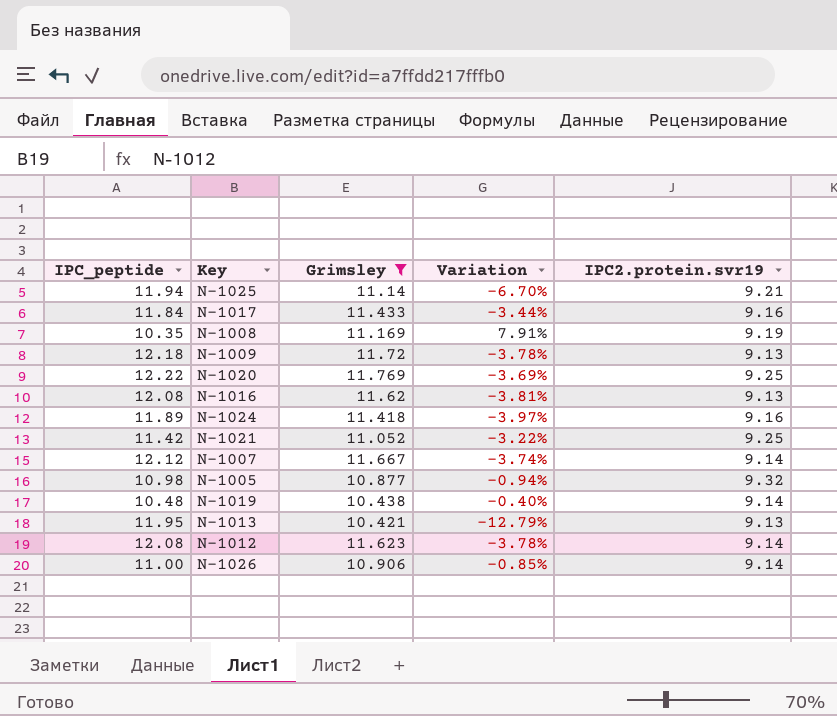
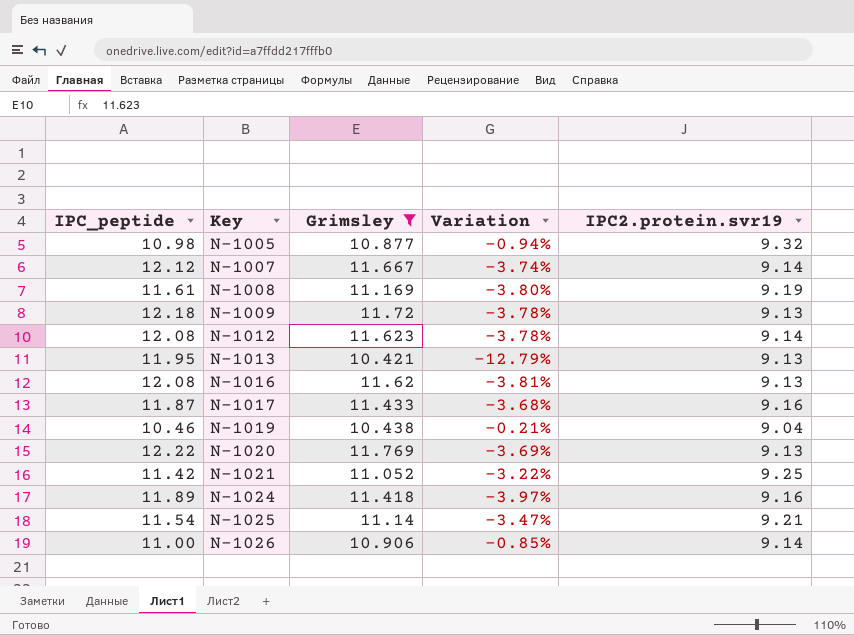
row order: none -> Key ascending
N-1008 | IPC_peptide: 10.35 -> 11.61
N-1008 | Variation: 7.91% -> -3.80%
N-1017 | IPC_peptide: 11.84 -> 11.87
N-1017 | Variation: -3.44% -> -3.68%
N-1019 | IPC_peptide: 10.48 -> 10.46
N-1019 | Variation: -0.40% -> -0.21%
N-1019 | IPC2.protein.svr19: 9.14 -> 9.04
N-1020 | IPC2.protein.svr19: 9.25 -> 9.13
N-1025 | IPC_peptide: 11.94 -> 11.54
N-1025 | Variation: -6.70% -> -3.47%

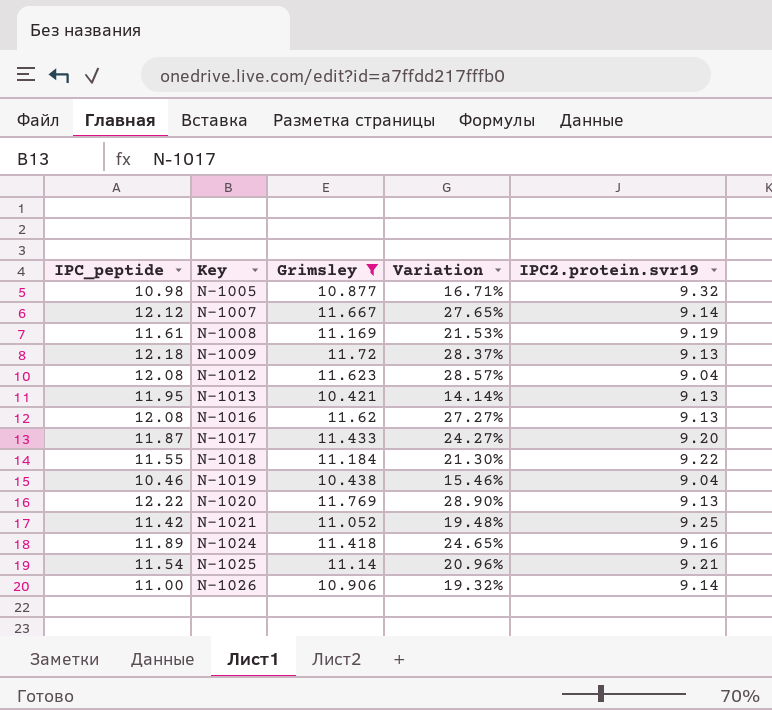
column Variation | formula: ([Grimsley] - [IPC_peptide]) / [IPC_peptide] -> ([Grimsley] - [IPC2.protein.svr19]) / [IPC2.protein.svr19]
N-1012 | IPC2.protein.svr19: 9.14 -> 9.04
N-1017 | IPC2.protein.svr19: 9.16 -> 9.20
row N-1018: none -> 11.55 | 11.184 | 21.30% | 9.22

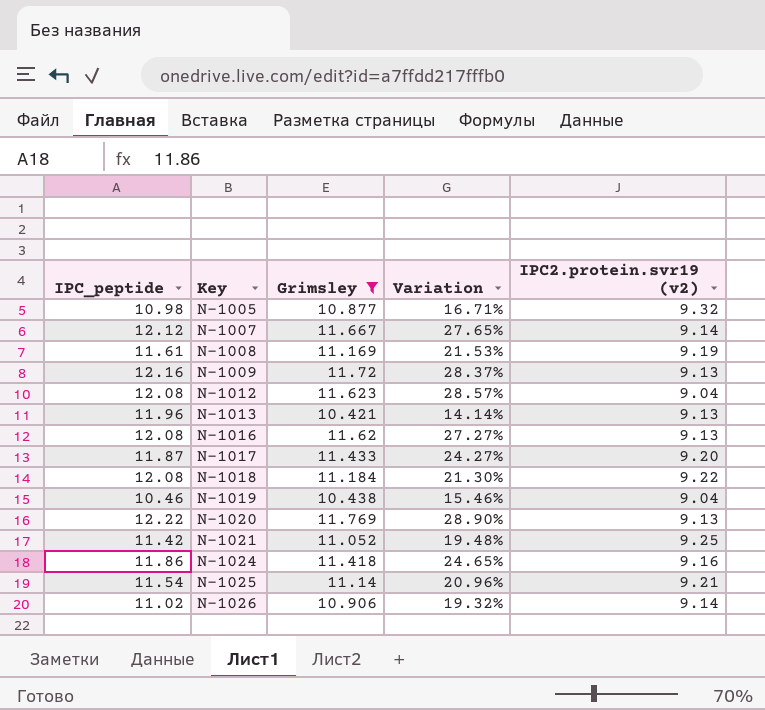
column name: IPC2.protein.svr19 -> IPC2.protein.svr19 (v2)
N-1009 | IPC_peptide: 12.18 -> 12.16
N-1013 | IPC_peptide: 11.95 -> 11.96
N-1018 | IPC_peptide: 11.55 -> 12.08
N-1024 | IPC_peptide: 11.89 -> 11.86
N-1026 | IPC_peptide: 11.00 -> 11.02

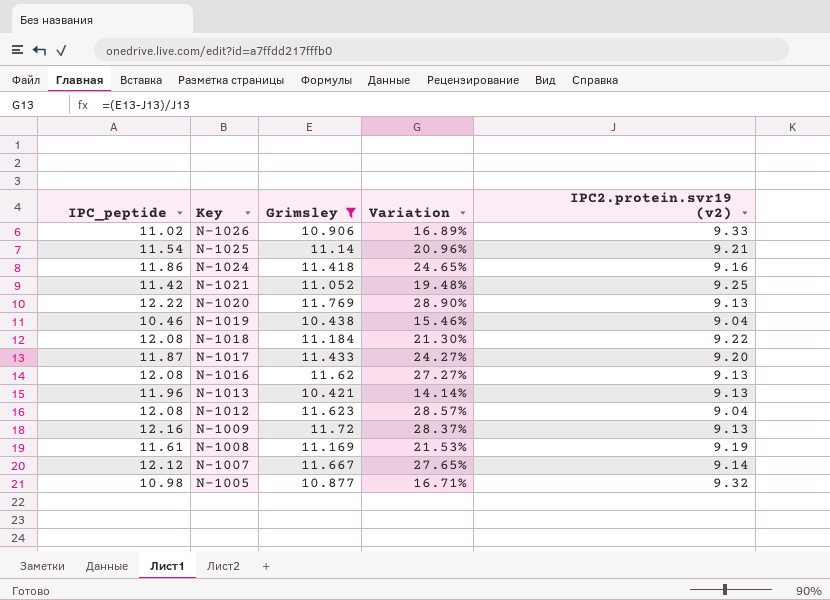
row order: Key ascending -> Key descending
N-1026 | Variation: 19.32% -> 16.89%
N-1026 | IPC2.protein.svr19 (v2): 9.14 -> 9.33

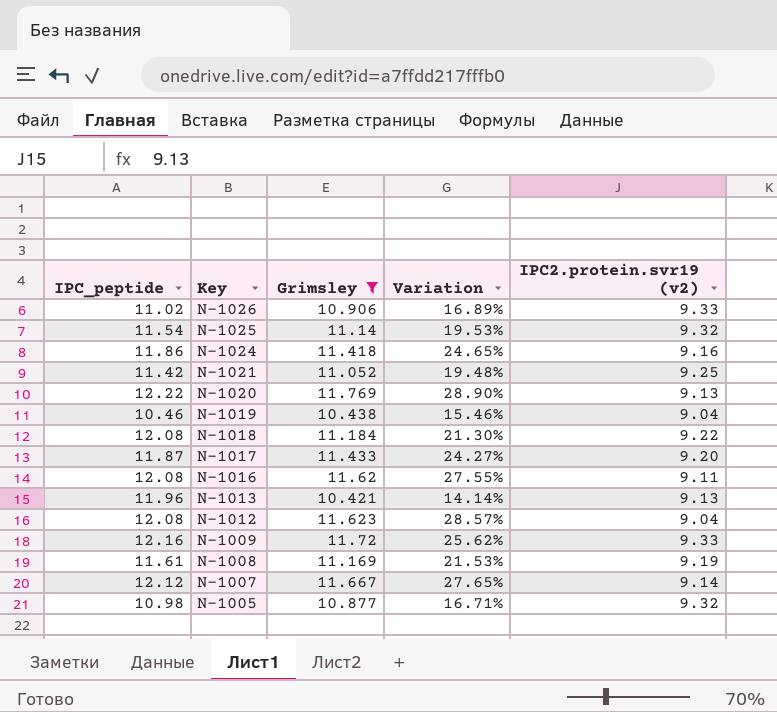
N-1025 | Variation: 20.96% -> 19.53%
N-1025 | IPC2.protein.svr19 (v2): 9.21 -> 9.32
N-1016 | Variation: 27.27% -> 27.55%
N-1016 | IPC2.protein.svr19 (v2): 9.13 -> 9.11
N-1009 | Variation: 28.37% -> 25.62%
N-1009 | IPC2.protein.svr19 (v2): 9.13 -> 9.33

